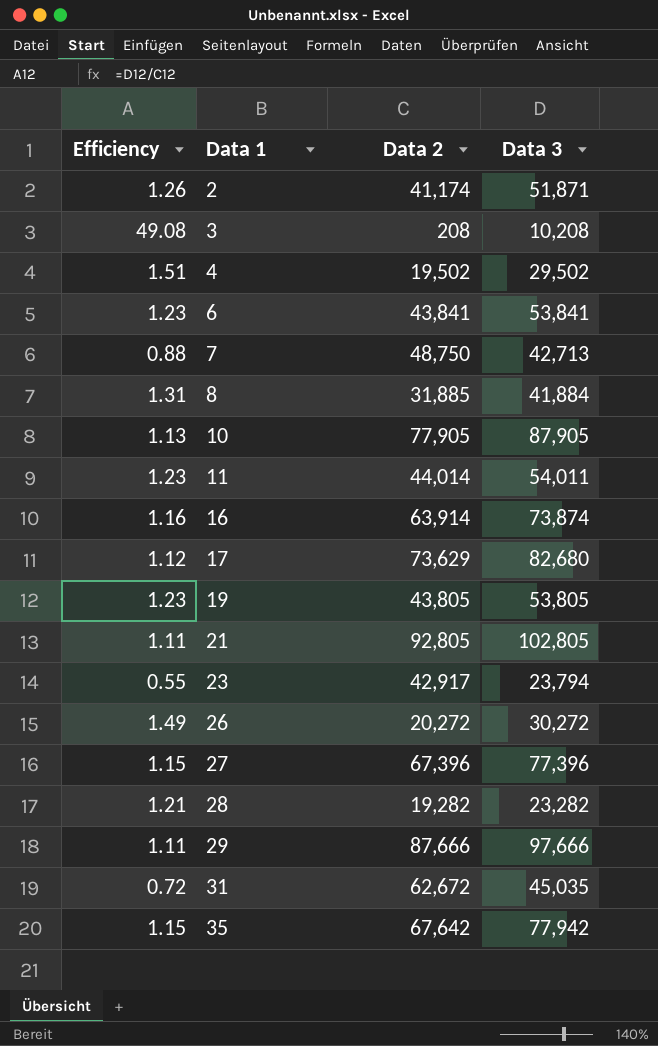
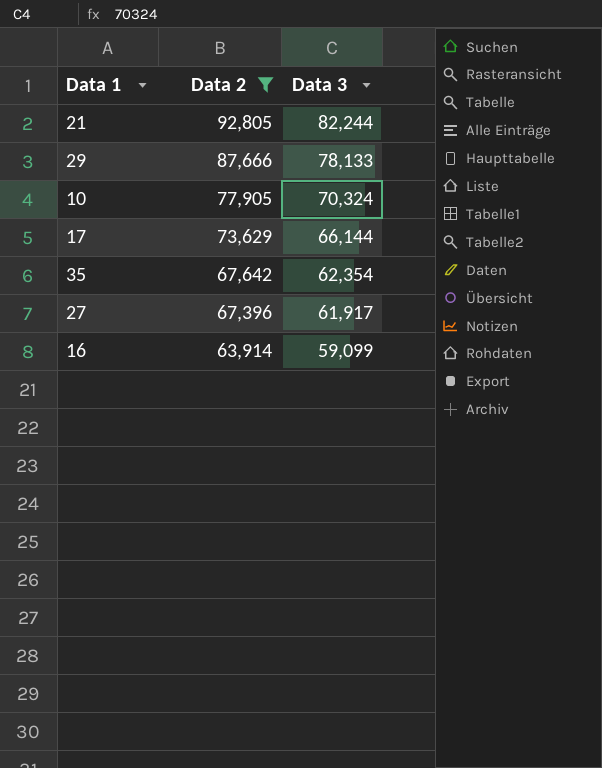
filter: none -> Data 2 >= 63,914
row order: Data 1 ascending -> Data 2 descending
column Efficiency | formula: [Data 3] / [Data 2] -> none
21 | Data 3: 102,805 -> 82,244
29 | Data 3: 97,666 -> 78,133
10 | Data 3: 87,905 -> 70,324
17 | Data 3: 82,680 -> 66,144
35 | Data 3: 77,942 -> 62,354
27 | Data 3: 77,396 -> 61,917
16 | Data 3: 73,874 -> 59,099

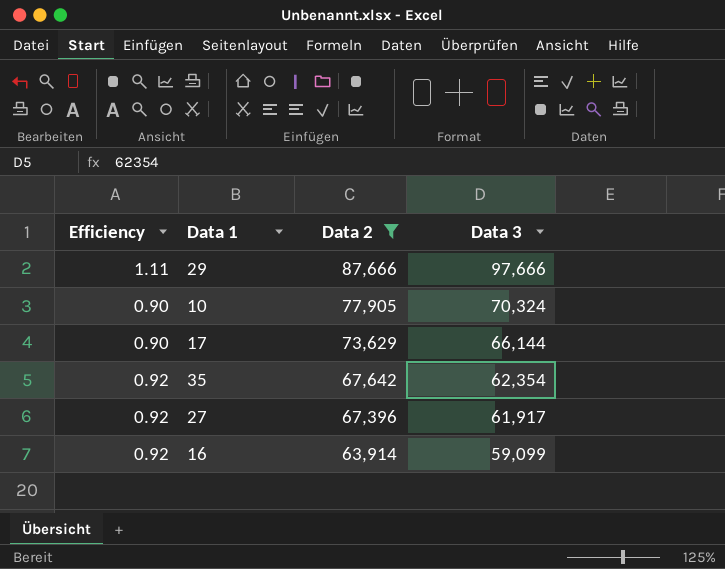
column Efficiency | formula: none -> [Data 3] / [Data 2]
row 21: 92,805 | 82,244 -> none
29 | Data 3: 78,133 -> 97,666

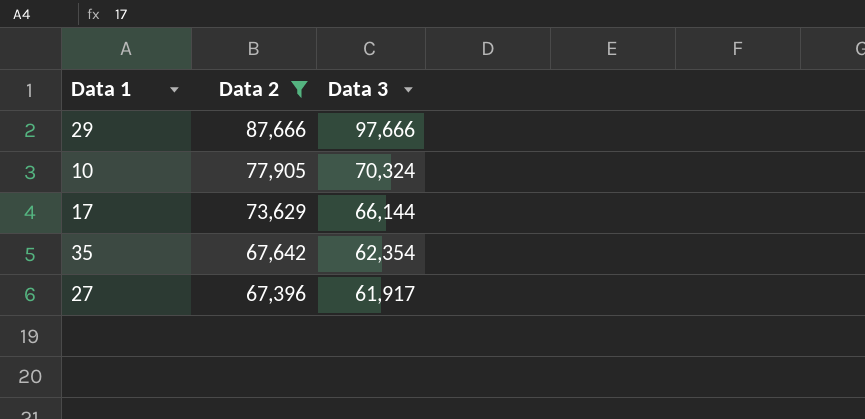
column Efficiency | formula: [Data 3] / [Data 2] -> none
row 16: 0.92 | 63,914 | 59,099 -> none

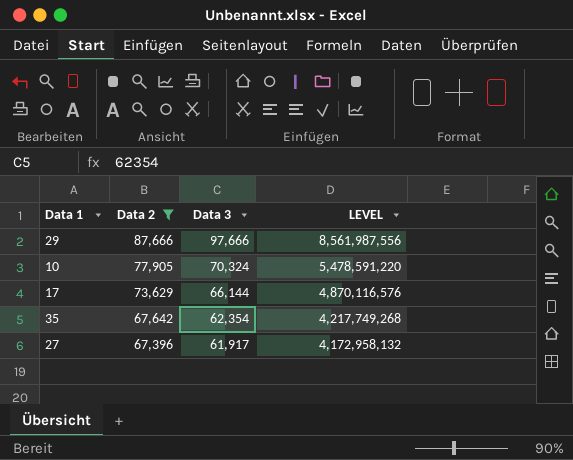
column LEVEL | formula: none -> [Data 2] * [Data 3]

